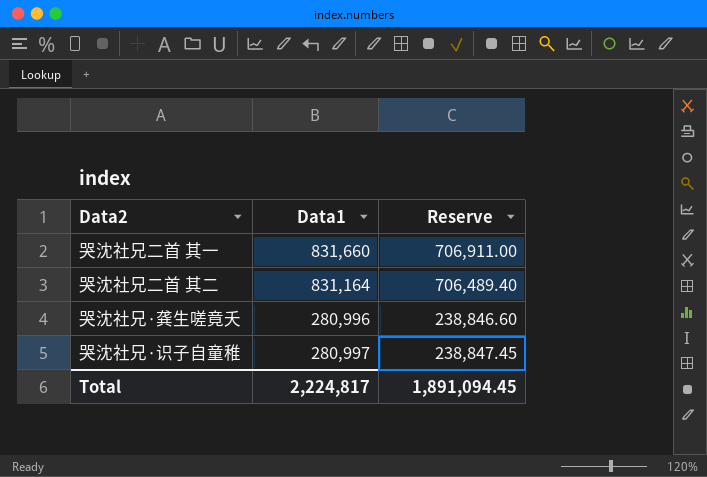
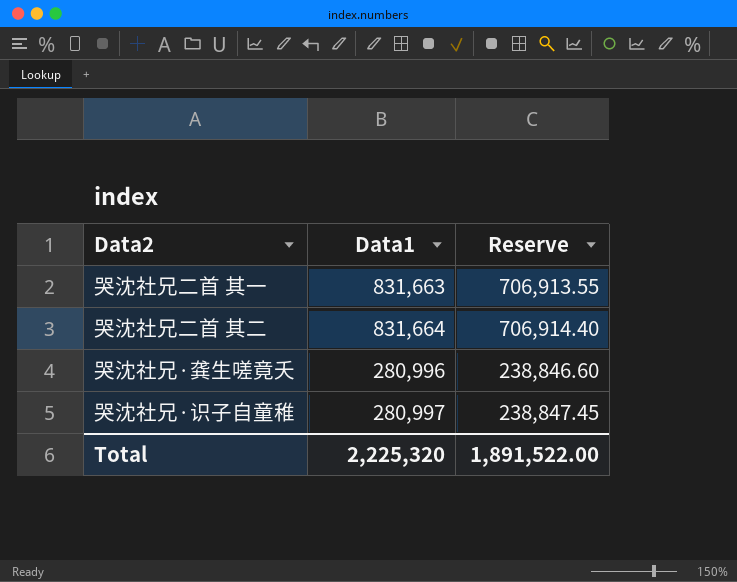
哭沈社兄二首 其一 | Data1: 831,660 -> 831,663
哭沈社兄二首 其一 | Reserve: 706,911.00 -> 706,913.55
哭沈社兄二首 其二 | Data1: 831,164 -> 831,664
哭沈社兄二首 其二 | Reserve: 706,489.40 -> 706,914.40
Total | Data1: 2,224,817 -> 2,225,320
Total | Reserve: 1,891,094.45 -> 1,891,522.00

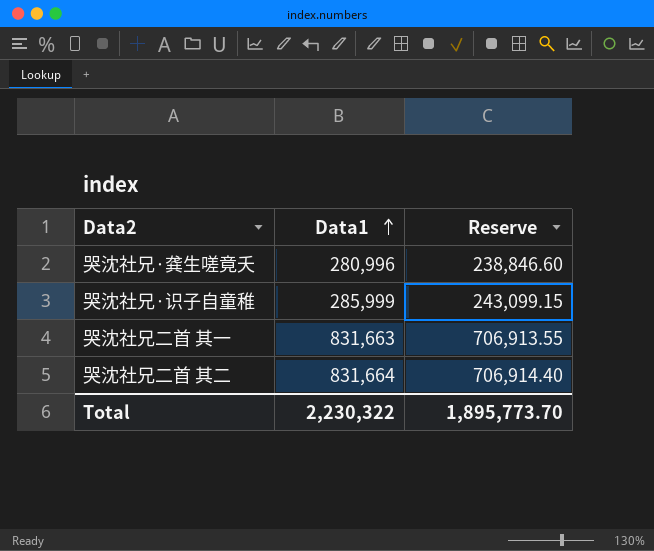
row order: none -> Data1 ascending
哭沈社兄·识子自童稚 | Data1: 280,997 -> 285,999
哭沈社兄·识子自童稚 | Reserve: 238,847.45 -> 243,099.15
Total | Data1: 2,225,320 -> 2,230,322
Total | Reserve: 1,891,522.00 -> 1,895,773.70

